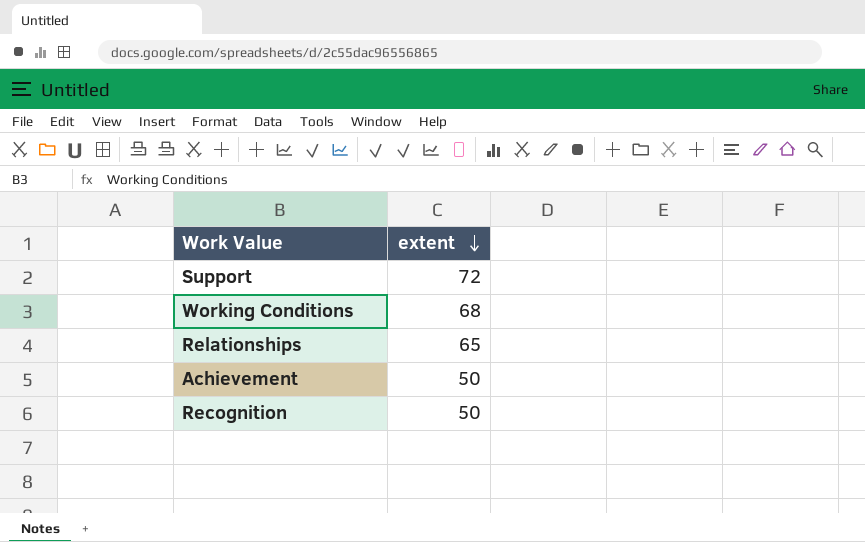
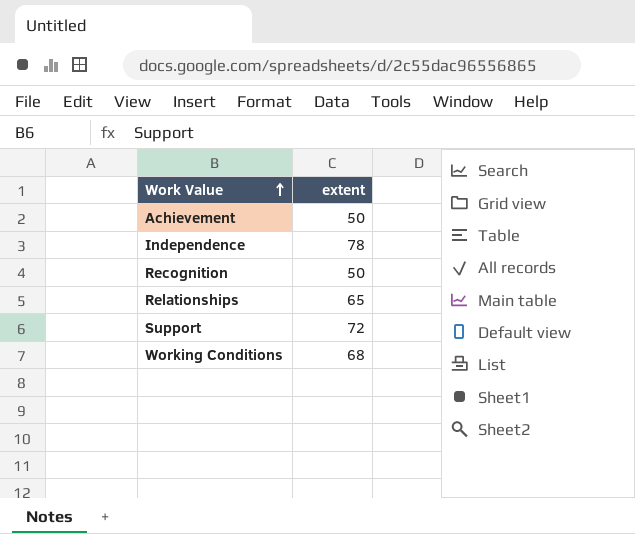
row order: extent descending -> Work Value ascending
row Independence: none -> 78

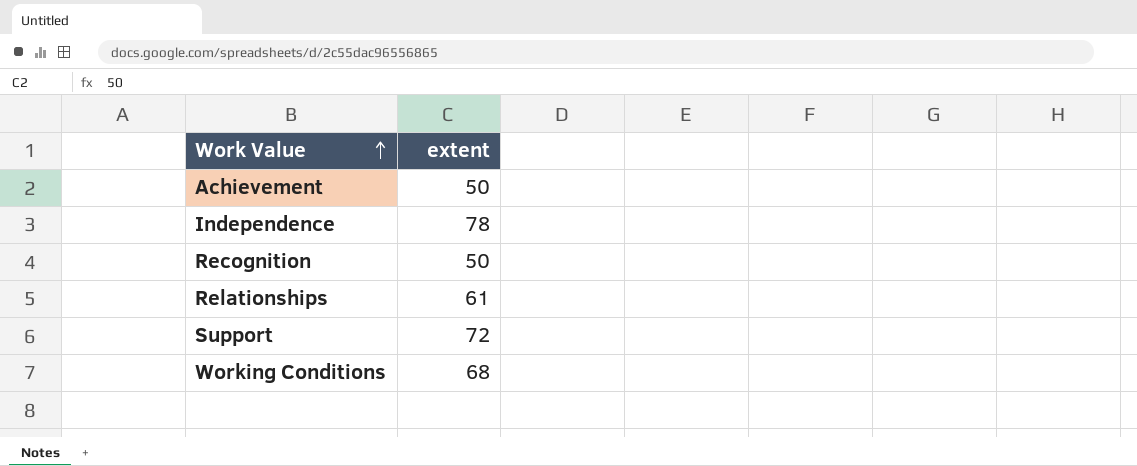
Relationships | extent: 65 -> 61

